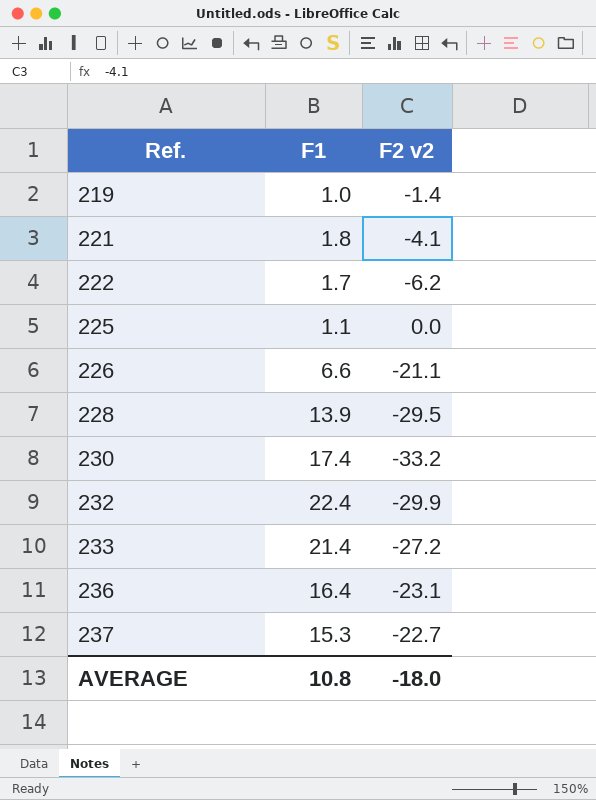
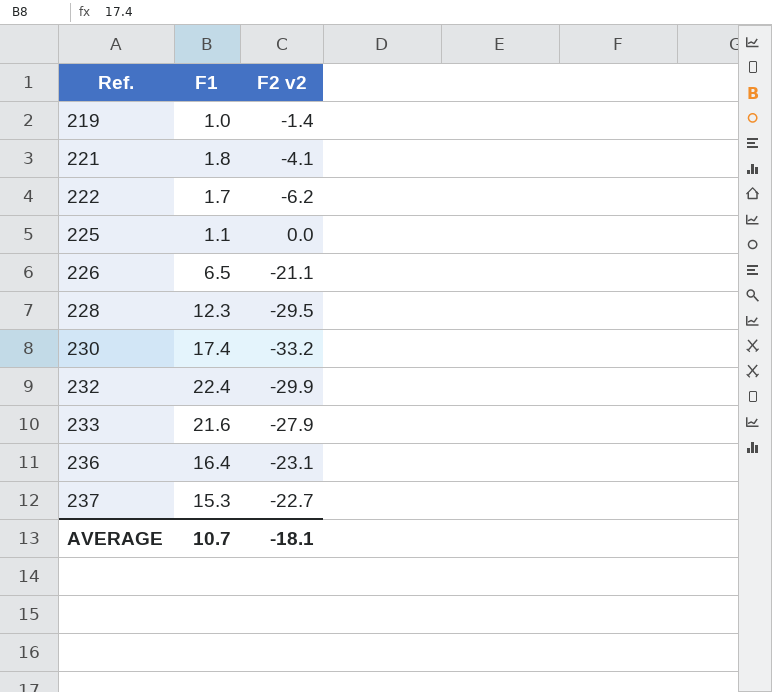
226 | F1: 6.6 -> 6.5
228 | F1: 13.9 -> 12.3
233 | F1: 21.4 -> 21.6
233 | F2 v2: -27.2 -> -27.9
AVERAGE | F1: 10.8 -> 10.7
AVERAGE | F2 v2: -18.0 -> -18.1

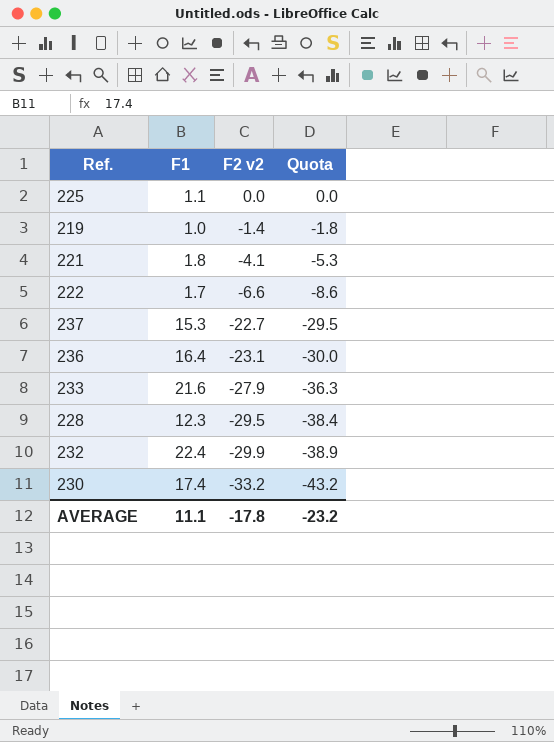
row order: Ref. ascending -> F2 v2 descending
column Quota | formula: none -> [F2 v2] * 1.3
row 226: 6.5 | -21.1 -> none
222 | F2 v2: -6.2 -> -6.6
AVERAGE | F1: 10.7 -> 11.1
AVERAGE | F2 v2: -18.1 -> -17.8

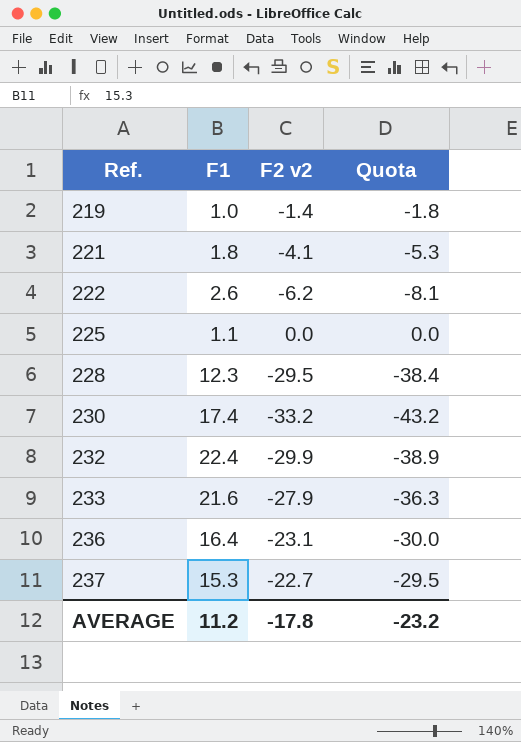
row order: F2 v2 descending -> Ref. ascending
222 | F1: 1.7 -> 2.6
222 | F2 v2: -6.6 -> -6.2
222 | Quota: -8.6 -> -8.1
AVERAGE | F1: 11.1 -> 11.2

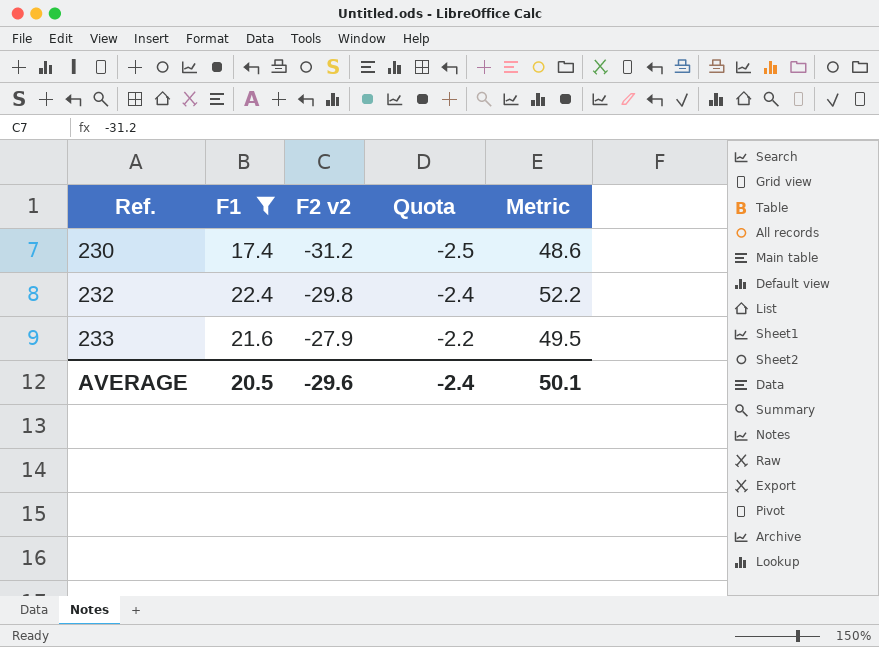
filter: none -> F1 >= 17.4
column Quota | formula: [F2 v2] * 1.3 -> [F2 v2] * 0.08
column Metric | formula: none -> [F1] - [F2 v2]
230 | F2 v2: -33.2 -> -31.2
232 | F2 v2: -29.9 -> -29.8
AVERAGE | F1: 11.2 -> 20.5
AVERAGE | F2 v2: -17.8 -> -29.6
AVERAGE | Quota: -23.2 -> -2.4

